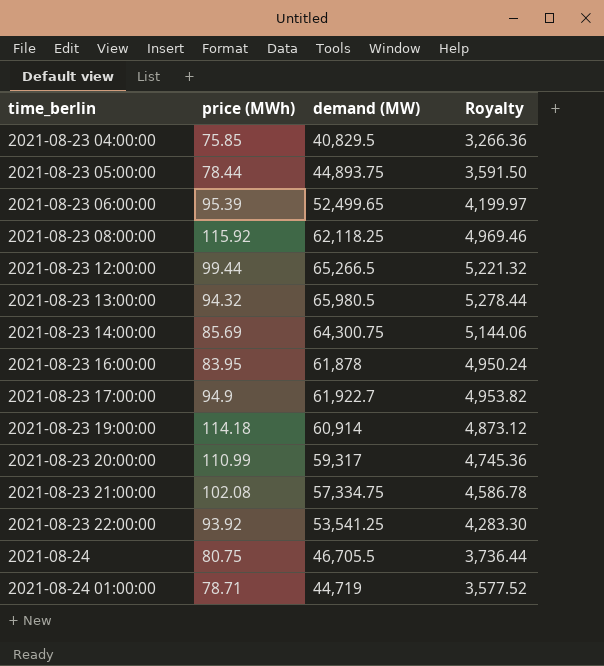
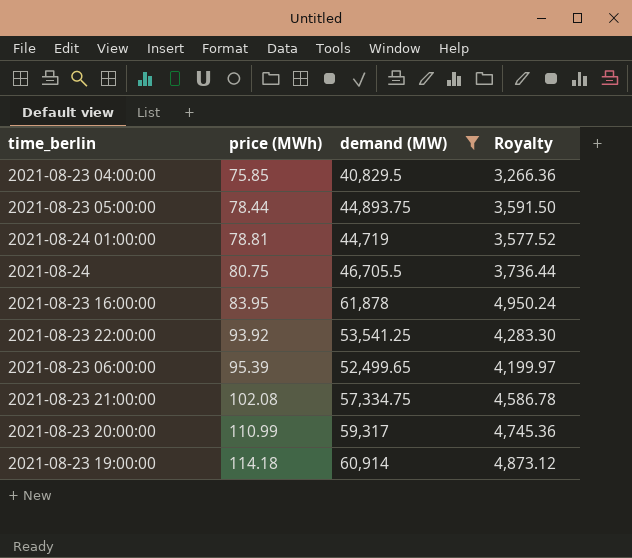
filter: none -> demand (MW) <= 61,878
row order: time_berlin ascending -> price (MWh) ascending
2021-08-24 01:00:00 | price (MWh): 78.71 -> 78.81

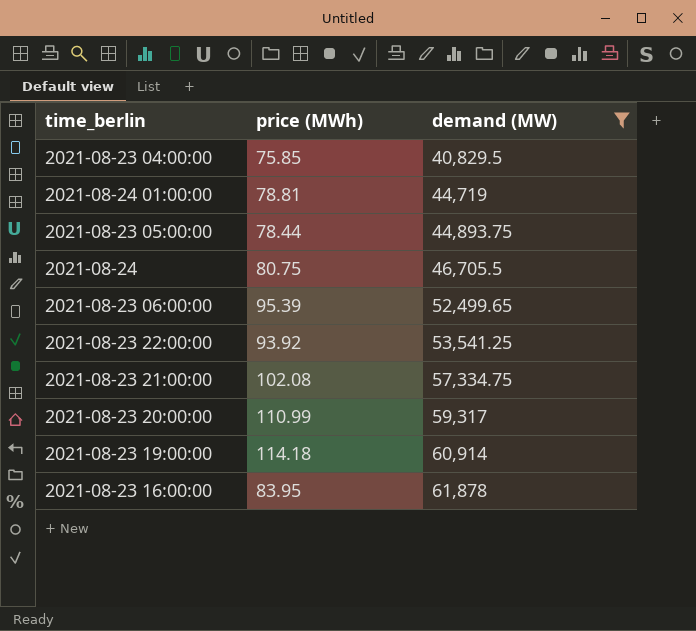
row order: price (MWh) ascending -> demand (MW) ascending
column Royalty | formula: [demand (MW)] * 0.08 -> none

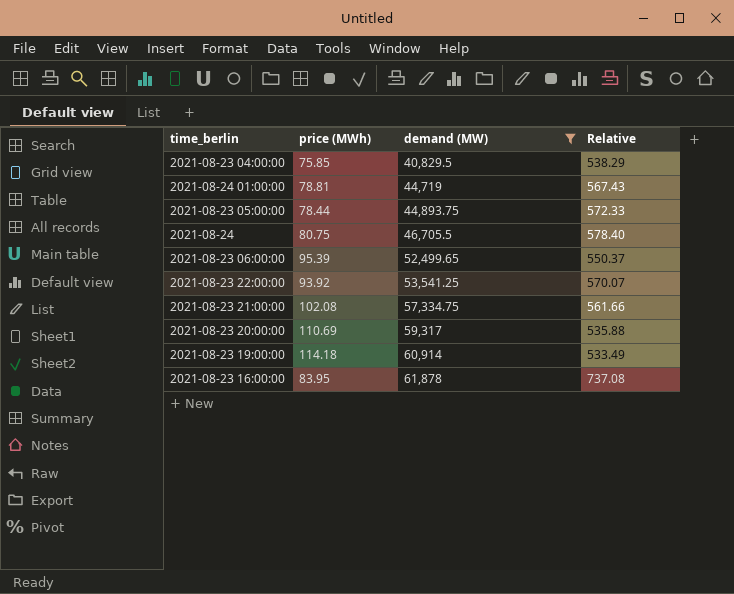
column Relative | formula: none -> [demand (MW)] / [price (MWh)]
2021-08-23 20:00:00 | price (MWh): 110.99 -> 110.69

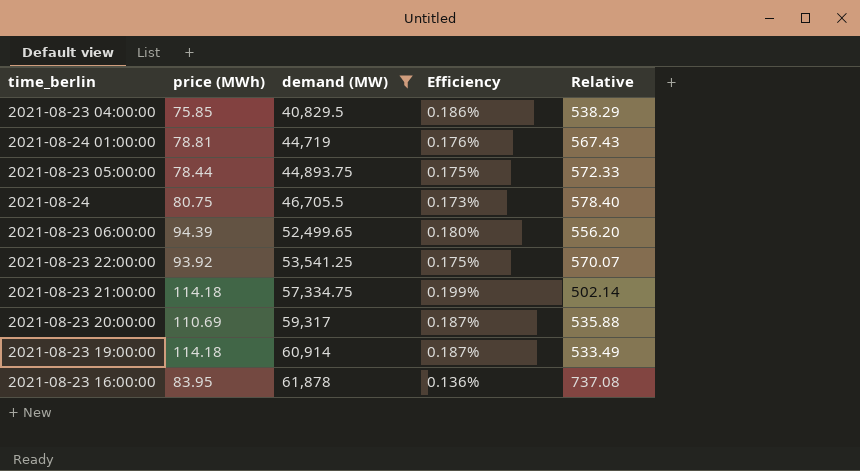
column Efficiency | formula: none -> [price (MWh)] / [demand (MW)]
2021-08-23 06:00:00 | price (MWh): 95.39 -> 94.39
2021-08-23 06:00:00 | Relative: 550.37 -> 556.20
2021-08-23 21:00:00 | price (MWh): 102.08 -> 114.18
2021-08-23 21:00:00 | Relative: 561.66 -> 502.14

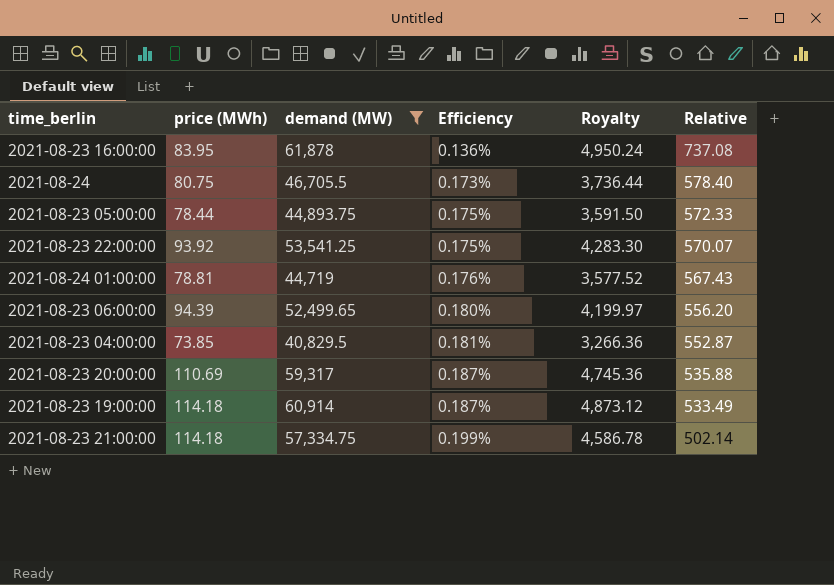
row order: demand (MW) ascending -> Efficiency ascending
column Royalty | formula: none -> [demand (MW)] * 0.08
2021-08-23 04:00:00 | price (MWh): 75.85 -> 73.85
2021-08-23 04:00:00 | Efficiency: 0.186% -> 0.181%
2021-08-23 04:00:00 | Relative: 538.29 -> 552.87

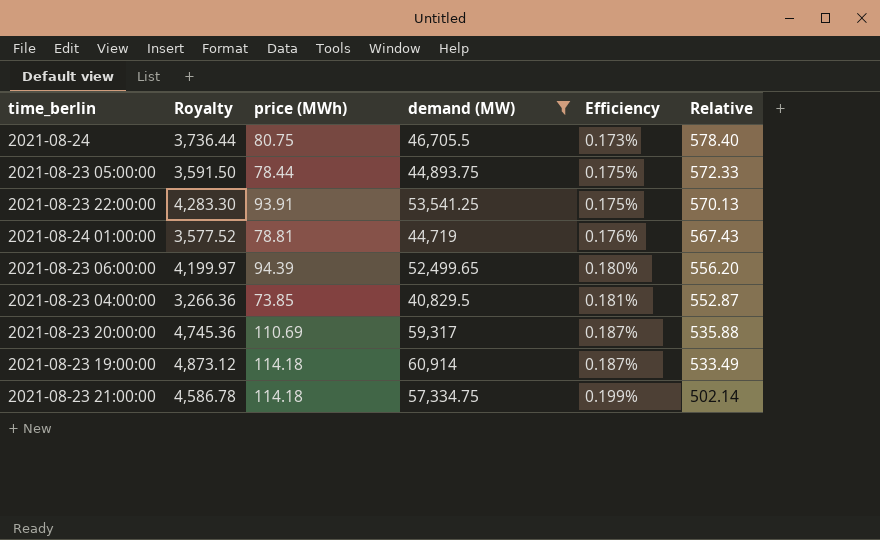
column Royalty | position: 5 -> 2
row 2021-08-23 16:00:00: 83.95 | 61,878 | 0.136% | 4,950.24 | 737.08 -> none
2021-08-23 22:00:00 | price (MWh): 93.92 -> 93.91
2021-08-23 22:00:00 | Relative: 570.07 -> 570.13

